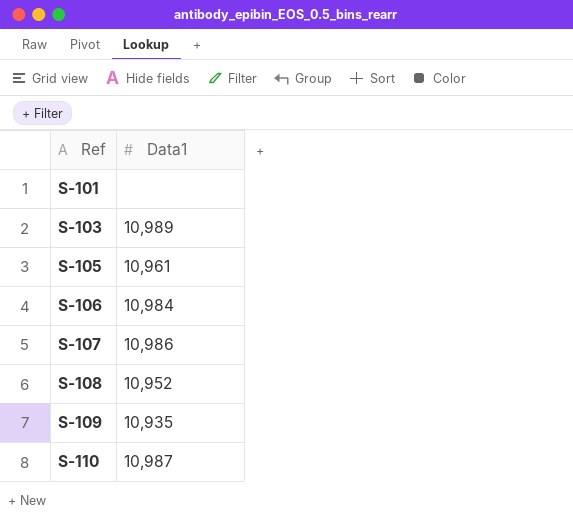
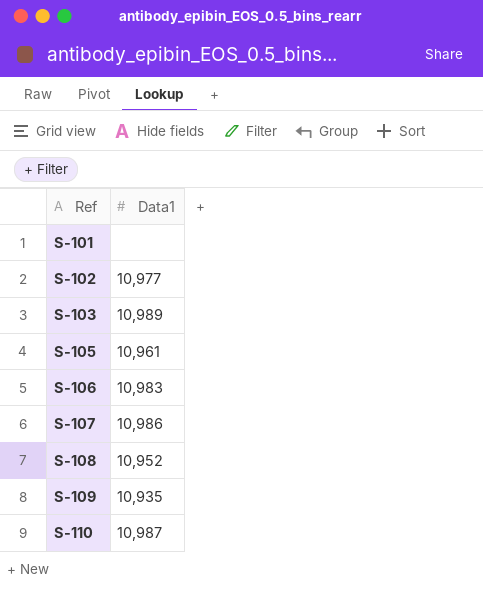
row S-102: none -> 10,977
S-106 | Data1: 10,984 -> 10,983

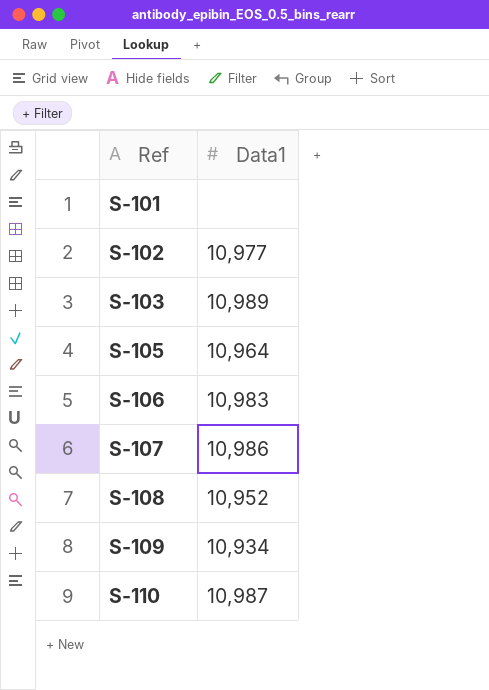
S-105 | Data1: 10,961 -> 10,964
S-109 | Data1: 10,935 -> 10,934

